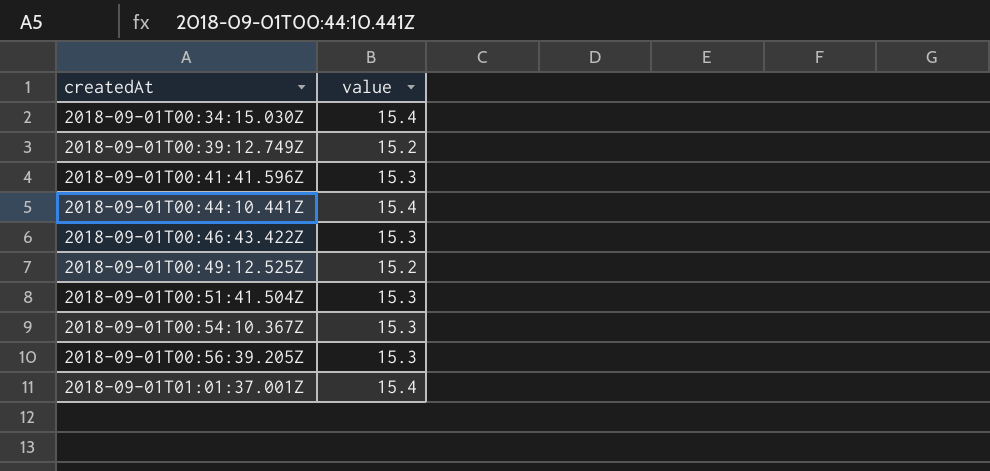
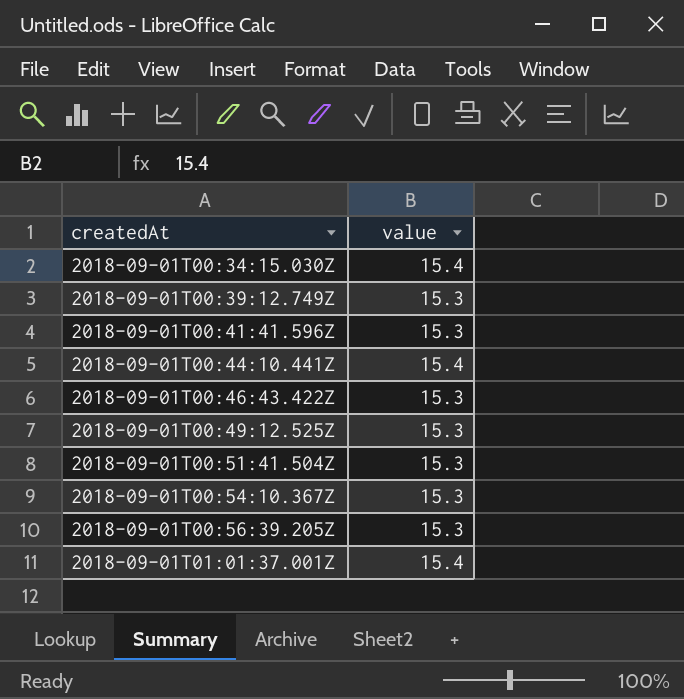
2018-09-01T00:39:12.749Z | value: 15.2 -> 15.3
2018-09-01T00:49:12.525Z | value: 15.2 -> 15.3

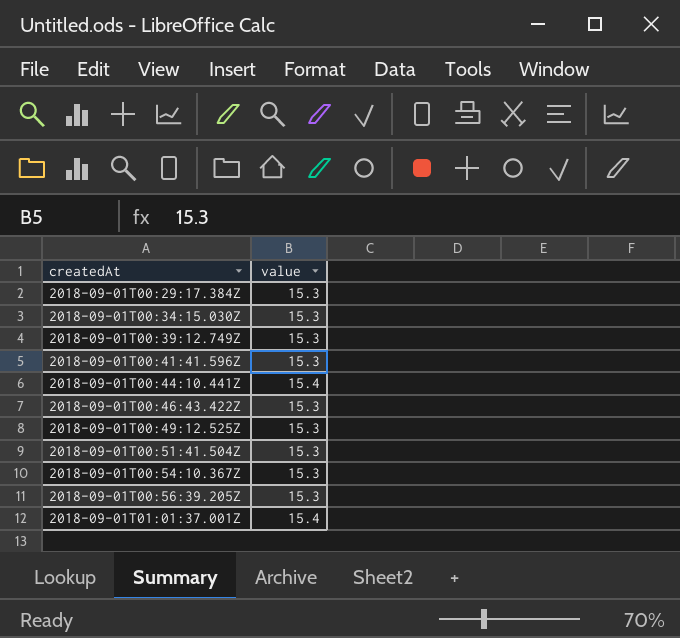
row 2018-09-01T00:29:17.384Z: none -> 15.3
2018-09-01T00:34:15.030Z | value: 15.4 -> 15.3

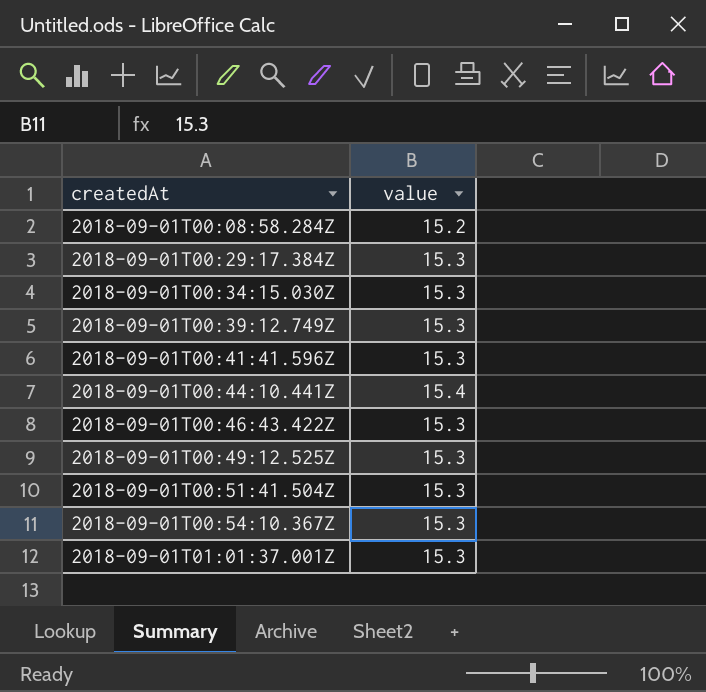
row 2018-09-01T00:56:39.205Z: 15.3 -> none
row 2018-09-01T00:08:58.284Z: none -> 15.2
2018-09-01T01:01:37.001Z | value: 15.4 -> 15.3

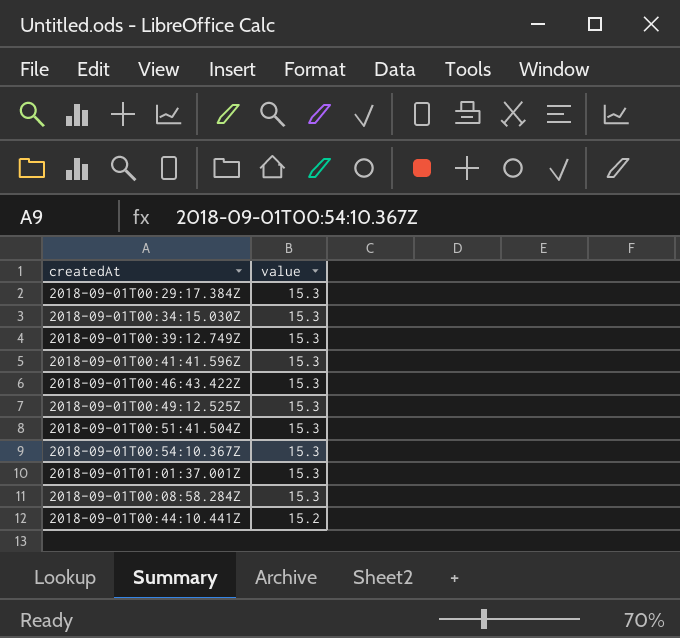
row order: createdAt ascending -> value descending
2018-09-01T00:08:58.284Z | value: 15.2 -> 15.3
2018-09-01T00:44:10.441Z | value: 15.4 -> 15.2

